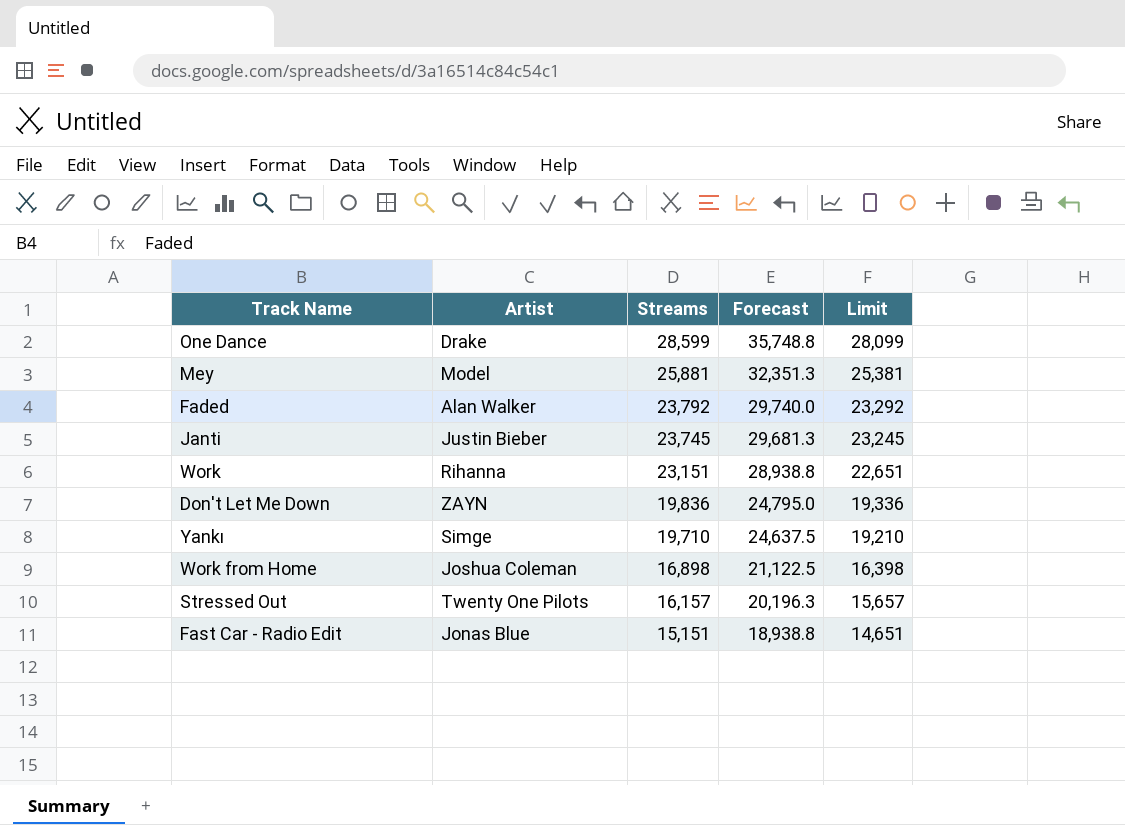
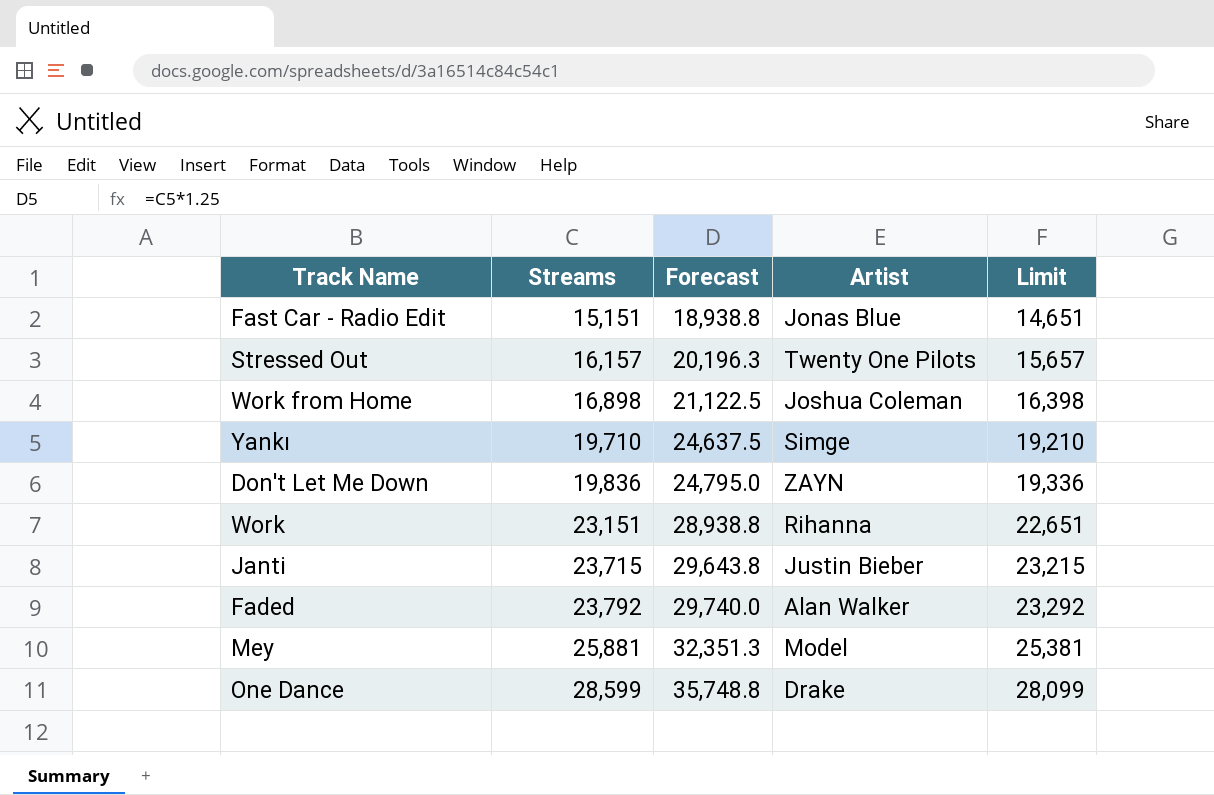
row order: Streams descending -> Streams ascending
column Artist | position: 2 -> 4
Janti | Streams: 23,745 -> 23,715
Janti | Forecast: 29,681.3 -> 29,643.8
Janti | Limit: 23,245 -> 23,215

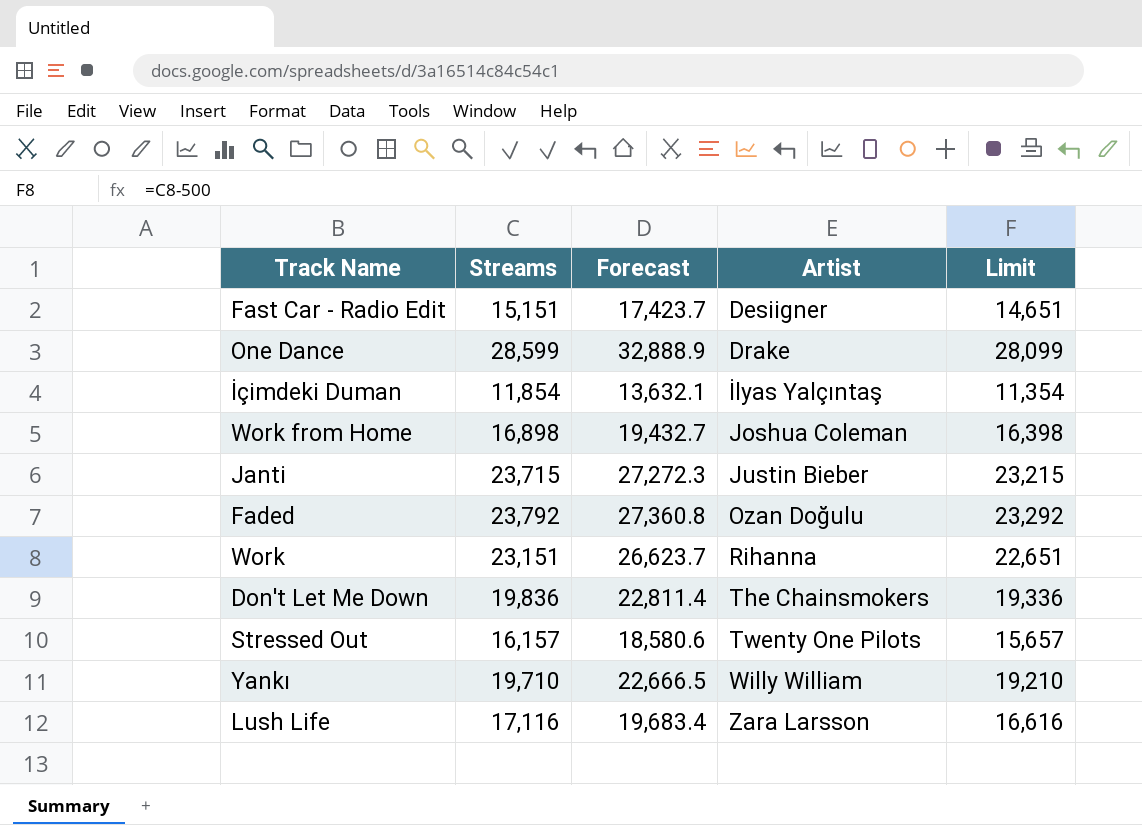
row order: Streams ascending -> Artist ascending
column Forecast | formula: [Streams] * 1.25 -> [Streams] * 1.15
row Mey: 25,881 | 32,351.3 | Model | 25,381 -> none
Fast Car - Radio Edit | Artist: Jonas Blue -> Desiigner
row İçimdeki Duman: none -> 11,854 | 13,632.1 | İlyas Yalçıntaş | 11,354
Faded | Artist: Alan Walker -> Ozan Doğulu
Don't Let Me Down | Artist: ZAYN -> The Chainsmokers
Yankı | Artist: Simge -> Willy William
row Lush Life: none -> 17,116 | 19,683.4 | Zara Larsson | 16,616

